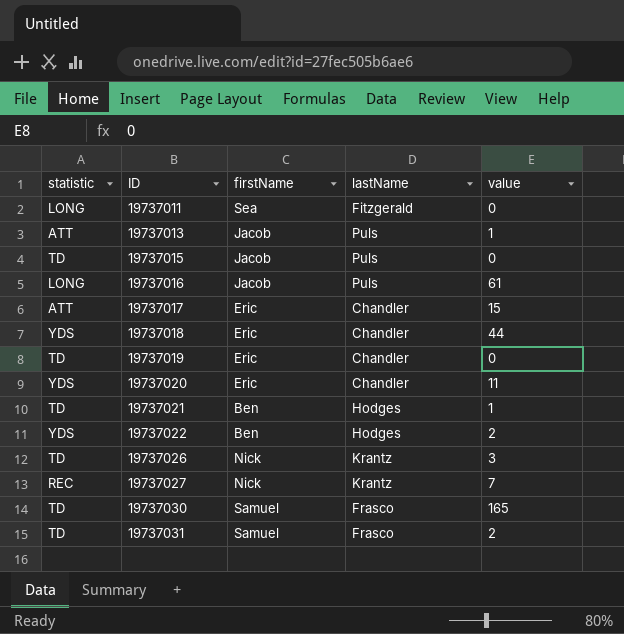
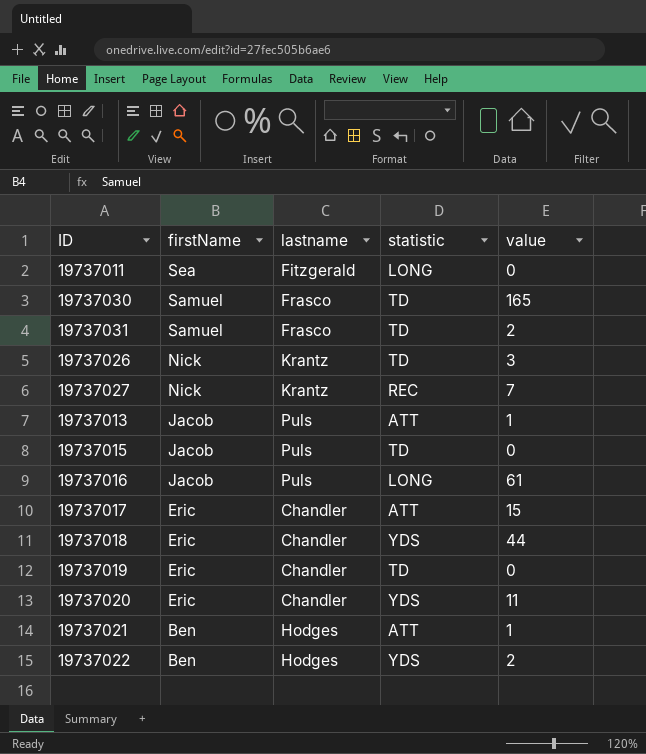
row order: ID ascending -> firstName descending
column name: lastName -> lastname
column statistic | position: 1 -> 4
19737021 | statistic: TD -> ATT

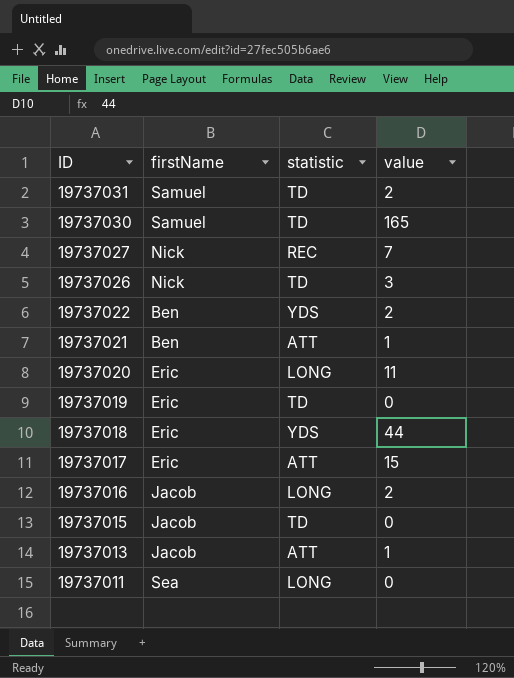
row order: firstName descending -> ID descending
column lastname | position: 3 -> none
19737020 | statistic: YDS -> LONG
19737016 | value: 61 -> 2

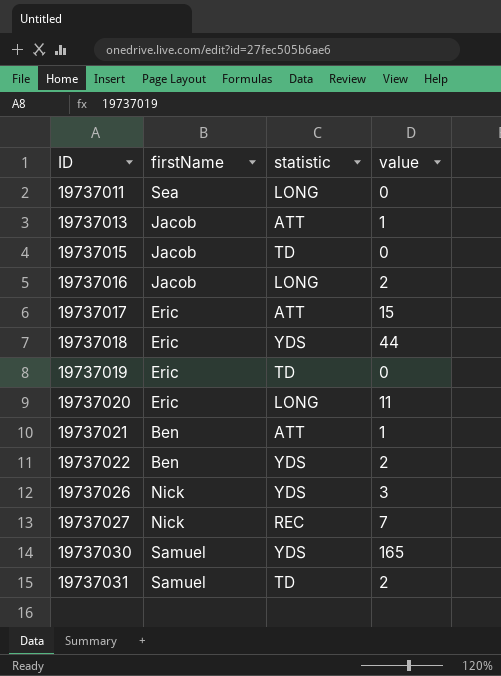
row order: ID descending -> ID ascending
19737026 | statistic: TD -> YDS
19737030 | statistic: TD -> YDS

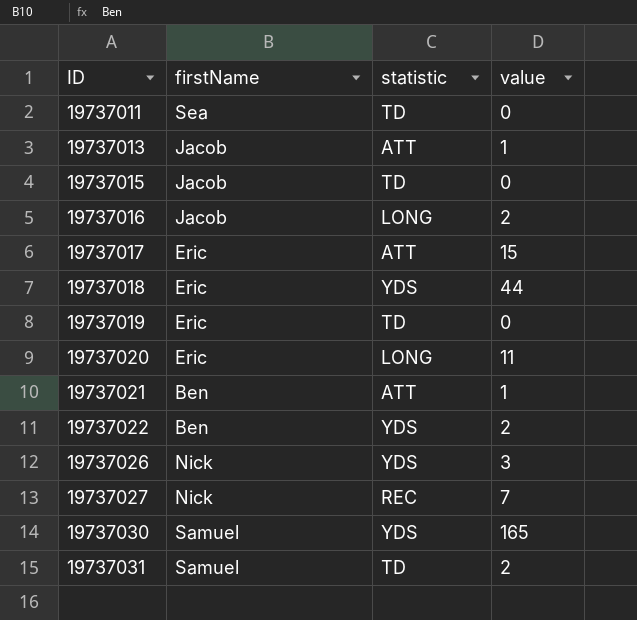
19737011 | statistic: LONG -> TD

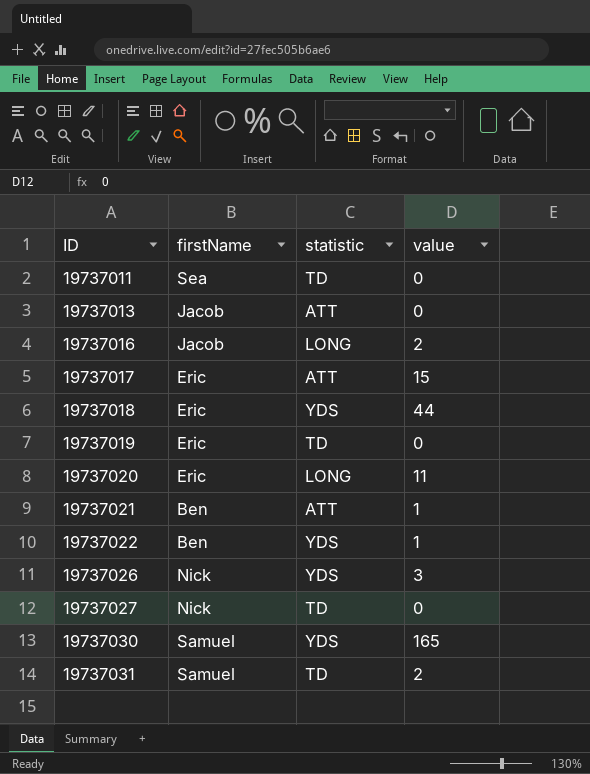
row 19737015: Jacob | TD | 0 -> none
19737013 | value: 1 -> 0
19737022 | value: 2 -> 1
19737027 | statistic: REC -> TD
19737027 | value: 7 -> 0

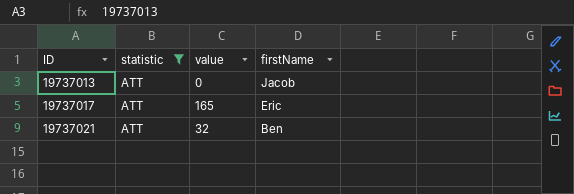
filter: none -> statistic = ATT
column firstName | position: 2 -> 4
19737017 | value: 15 -> 165
19737021 | value: 1 -> 32

